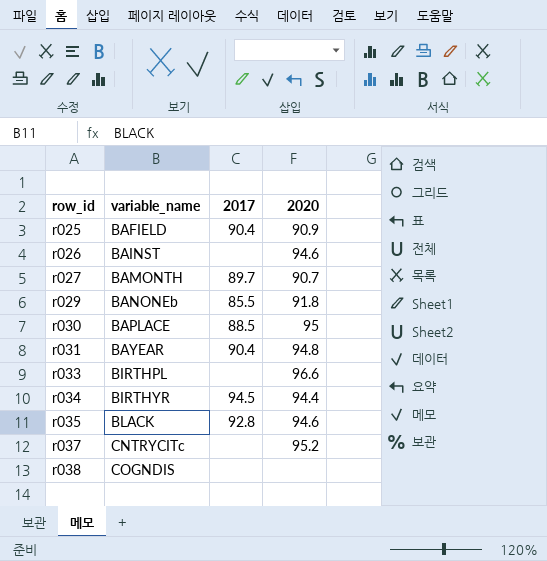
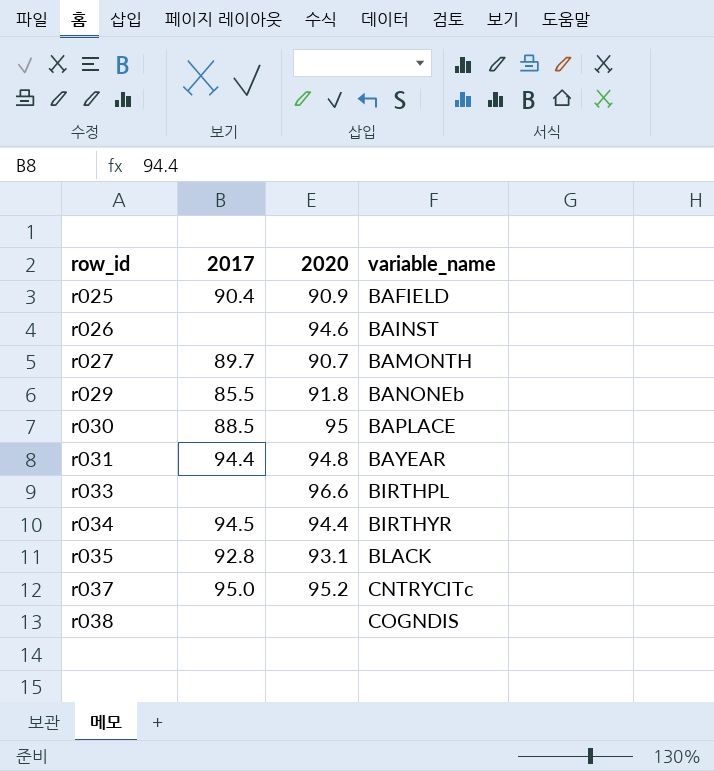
column variable_name | position: 2 -> 4
r031 | 2017: 90.4 -> 94.4
r035 | 2020: 94.6 -> 93.1
r037 | 2017: none -> 95.0

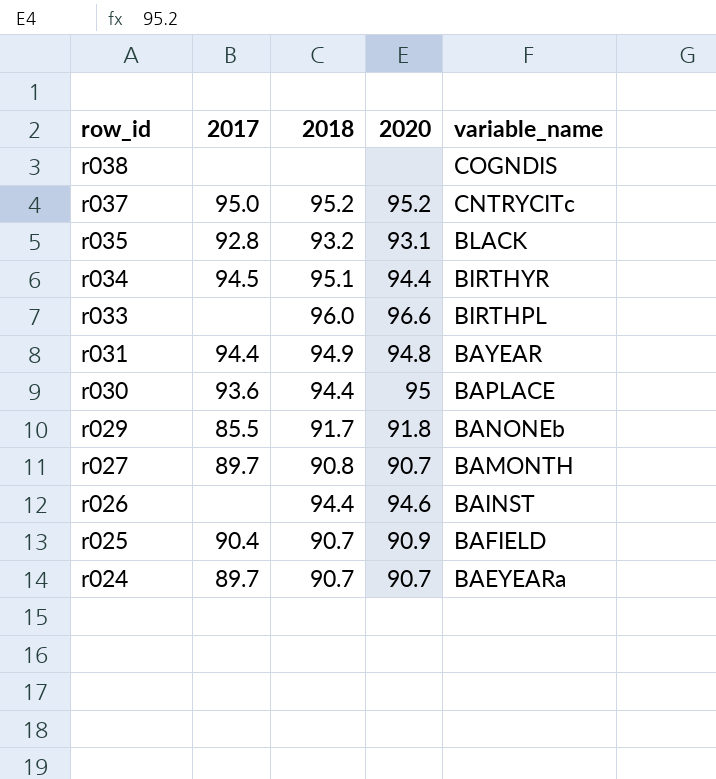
row order: row_id ascending -> row_id descending
column 2018 | position: none -> 3
r030 | 2017: 88.5 -> 93.6
row r024: none -> 89.7 | 90.7 | 90.7 | BAEYEARa

